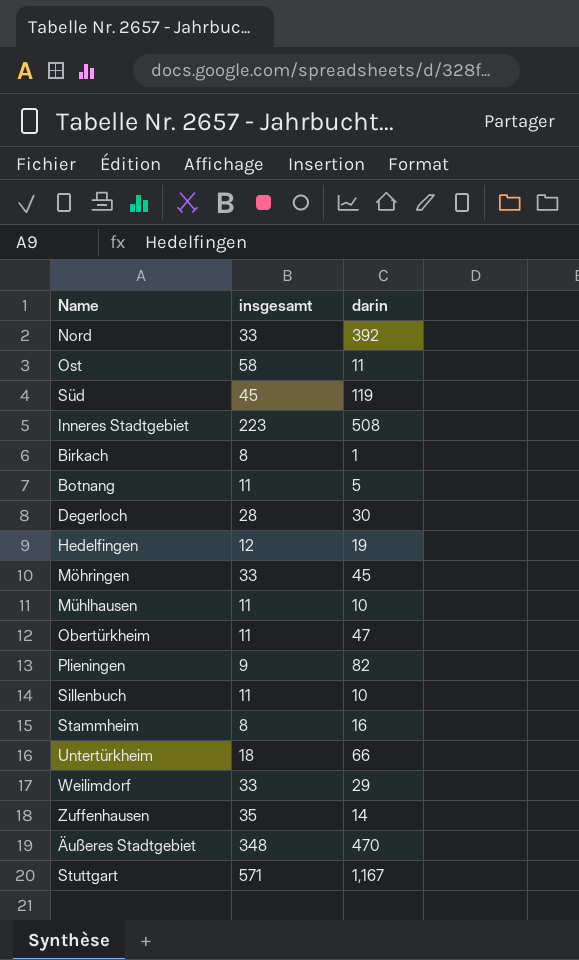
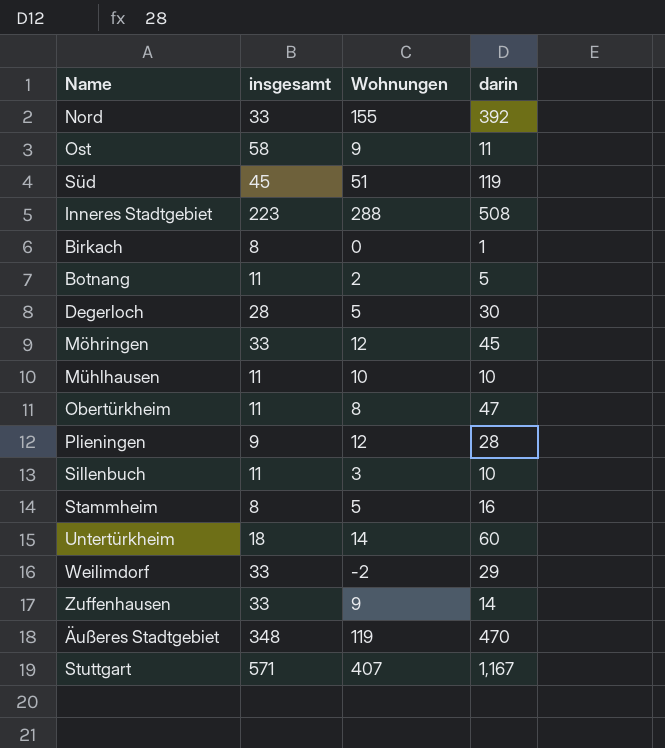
column Wohnungen | position: none -> 3
row Hedelfingen: 12 | 19 -> none
Plieningen | darin: 82 -> 28
Untertürkheim | darin: 66 -> 60
Zuffenhausen | insgesamt: 35 -> 33

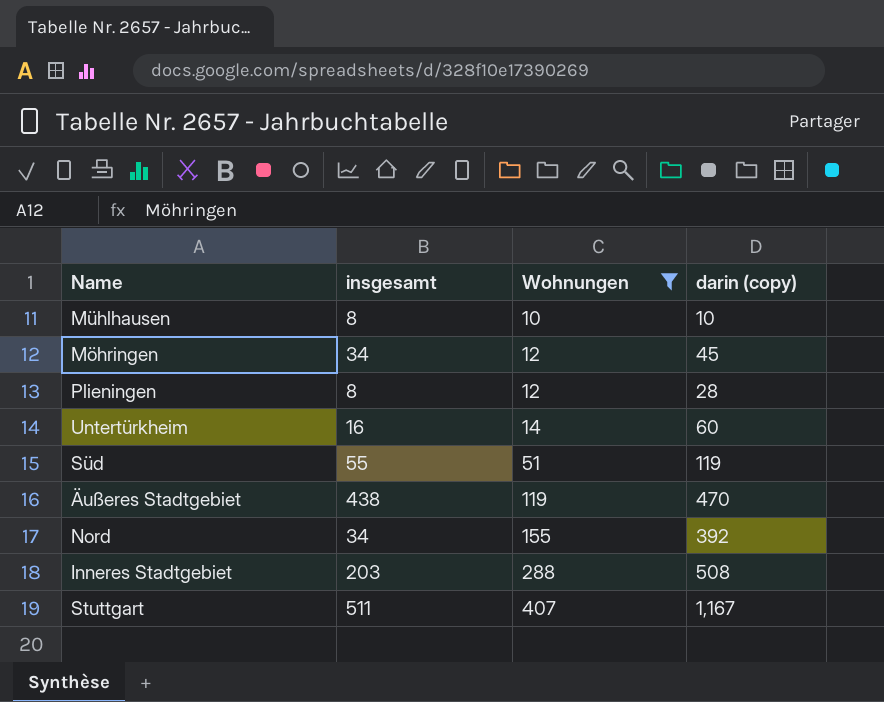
filter: none -> Wohnungen >= 10
row order: none -> Wohnungen ascending
column name: darin -> darin (copy)
Mühlhausen | insgesamt: 11 -> 8
Möhringen | insgesamt: 33 -> 34
Plieningen | insgesamt: 9 -> 8
Untertürkheim | insgesamt: 18 -> 16
Süd | insgesamt: 45 -> 55
Äußeres Stadtgebiet | insgesamt: 348 -> 438
Nord | insgesamt: 33 -> 34
Inneres Stadtgebiet | insgesamt: 223 -> 203
Stuttgart | insgesamt: 571 -> 511

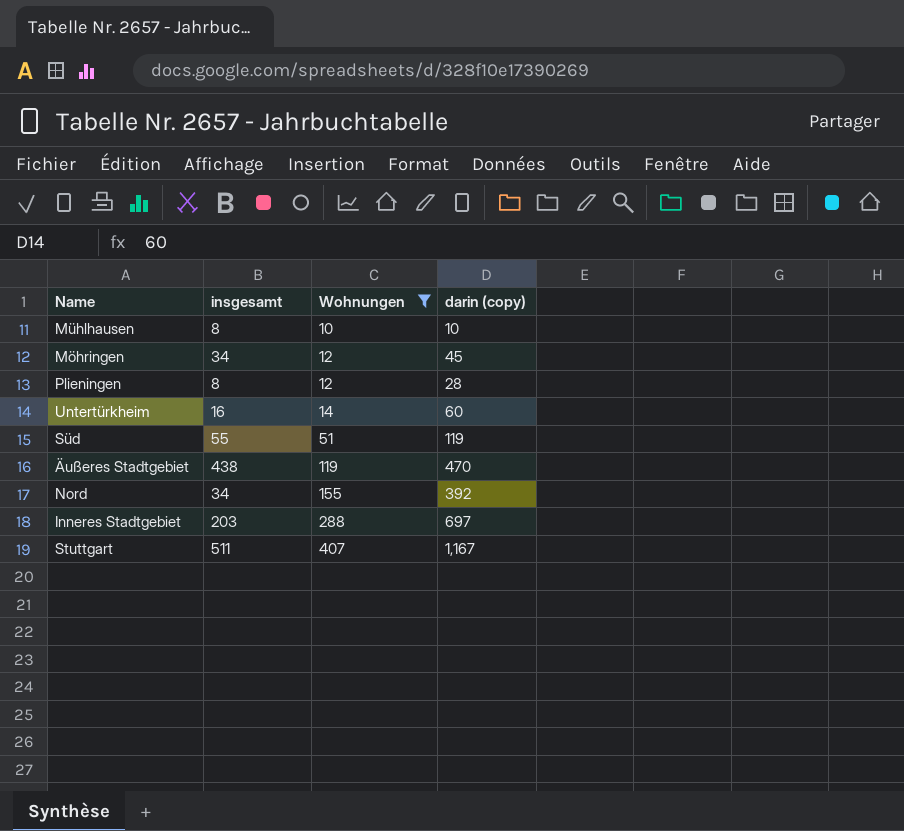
Inneres Stadtgebiet | darin (copy): 508 -> 697

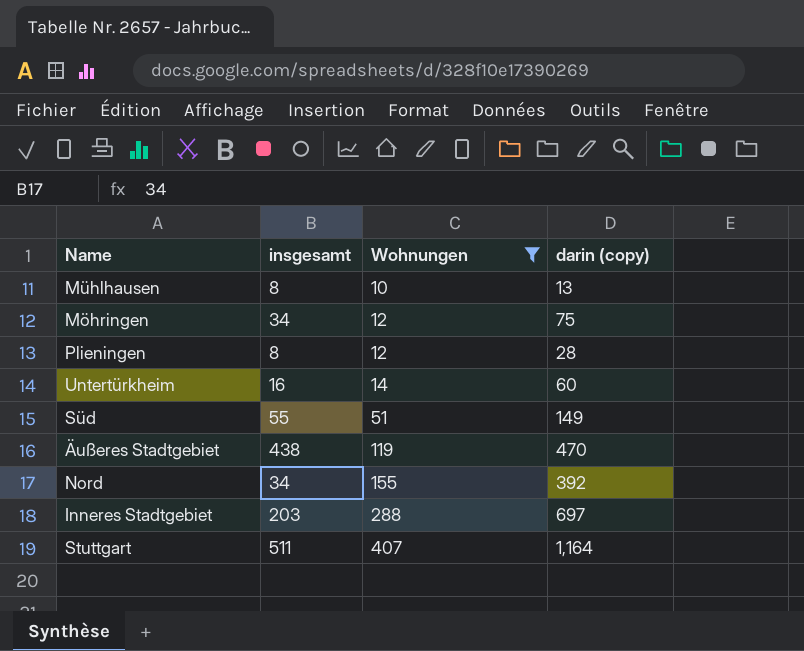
Mühlhausen | darin (copy): 10 -> 13
Möhringen | darin (copy): 45 -> 75
Süd | darin (copy): 119 -> 149
Stuttgart | darin (copy): 1,167 -> 1,164

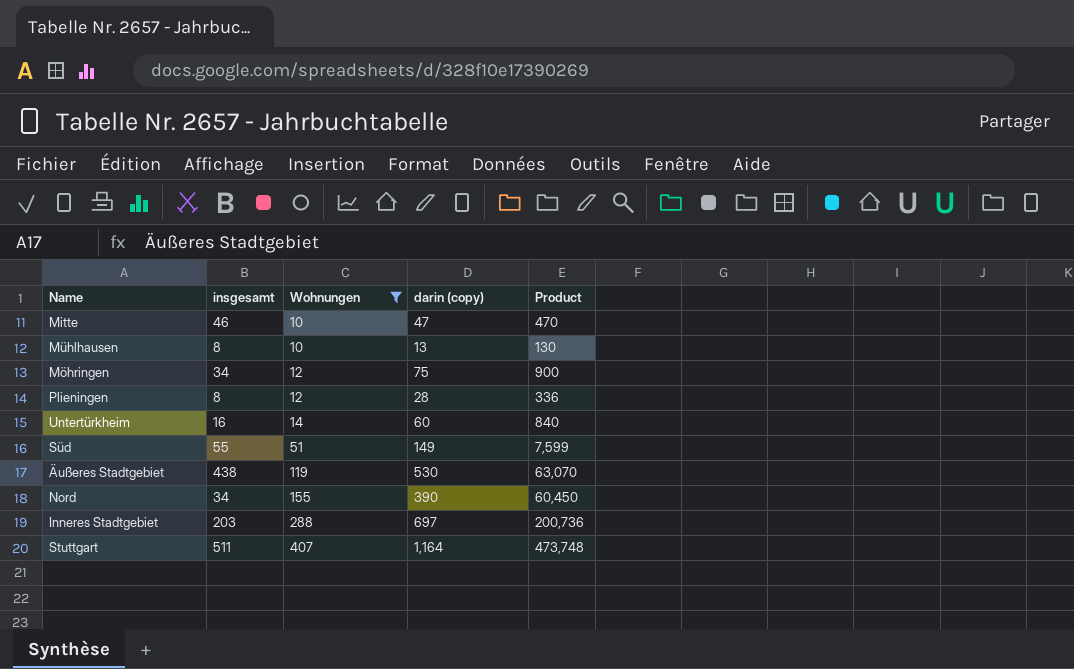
column Product | formula: none -> [Wohnungen] * [darin (copy)]
row Mitte: none -> 46 | 10 | 47 | 470
Äußeres Stadtgebiet | darin (copy): 470 -> 530
Nord | darin (copy): 392 -> 390

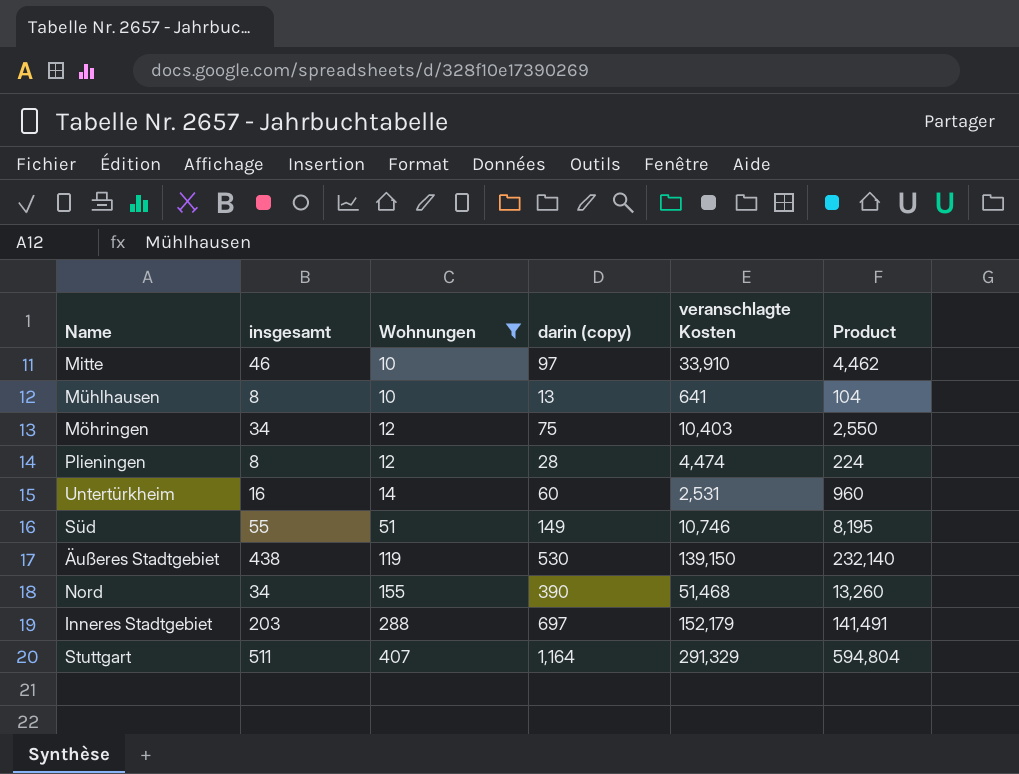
column veranschlagte Kosten | position: none -> 5
column Product | formula: [Wohnungen] * [darin (copy)] -> [insgesamt] * [darin (copy)]
Mitte | darin (copy): 47 -> 97

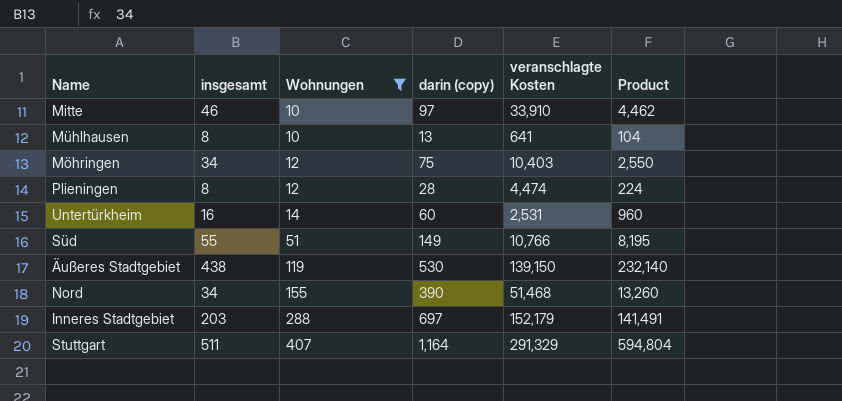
Süd | veranschlagte Kosten: 10,746 -> 10,766

